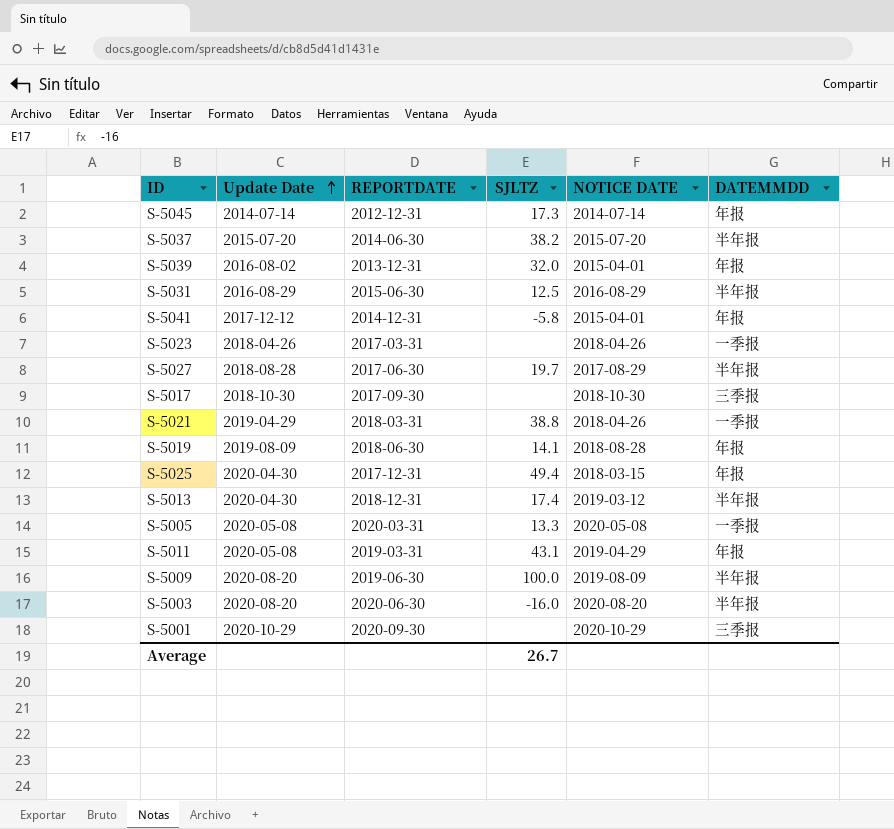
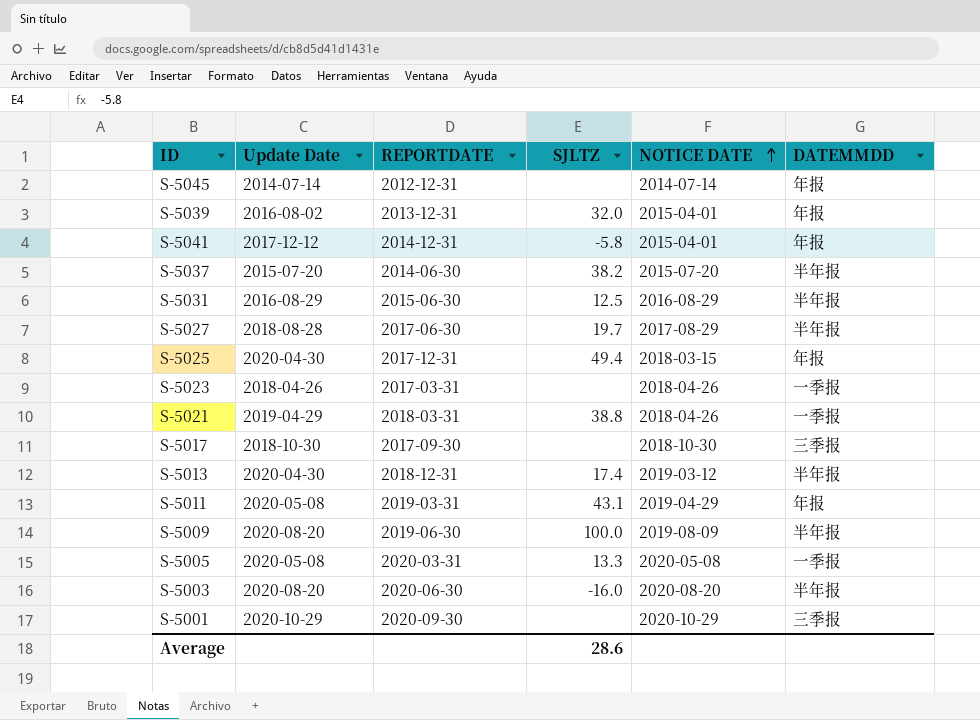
row order: Update Date ascending -> NOTICE DATE ascending
row S-5019: 2019-08-09 | 2018-06-30 | 14.1 | 2018-08-28 | 年报 -> none
S-5045 | SJLTZ: 17.3 -> none
Average | SJLTZ: 26.7 -> 28.6

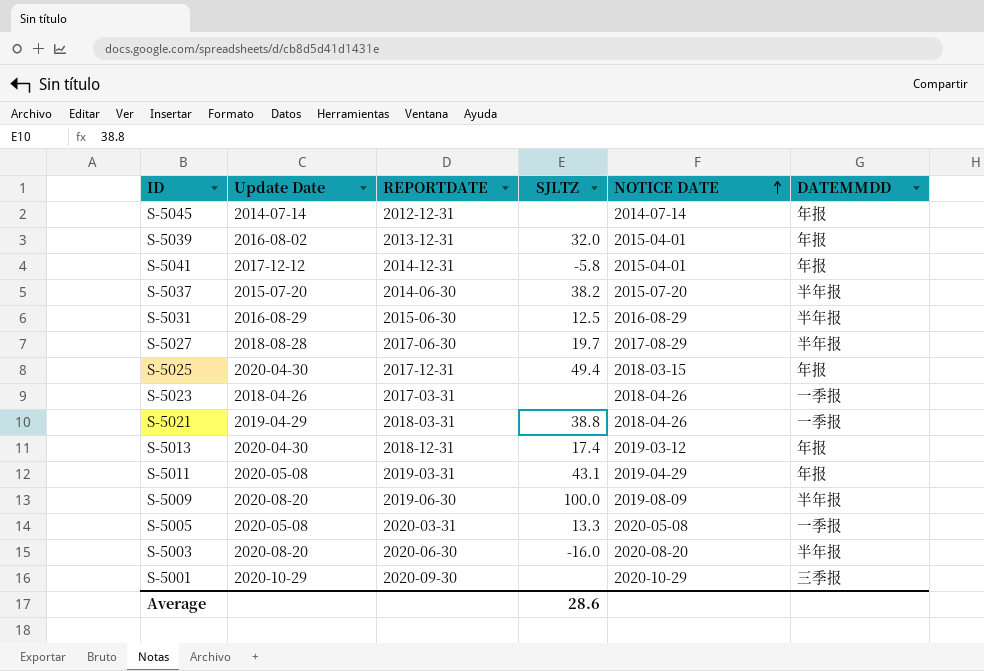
row S-5017: 2018-10-30 | 2017-09-30 | none | 2018-10-30 | 三季报 -> none
S-5013 | DATEMMDD: 半年报 -> 年报

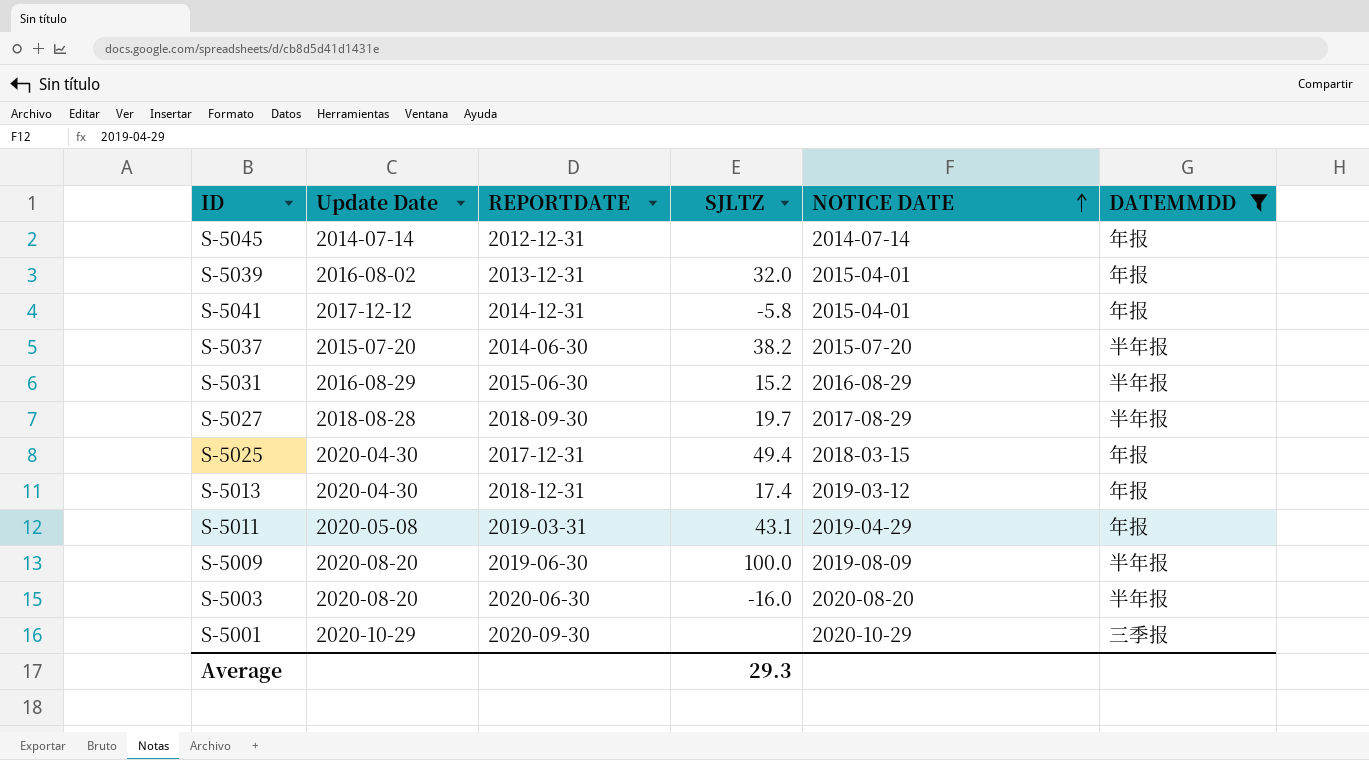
filter: none -> DATEMMDD != 一季报
S-5031 | SJLTZ: 12.5 -> 15.2
S-5027 | REPORTDATE: 2017-06-30 -> 2018-09-30
Average | SJLTZ: 28.6 -> 29.3

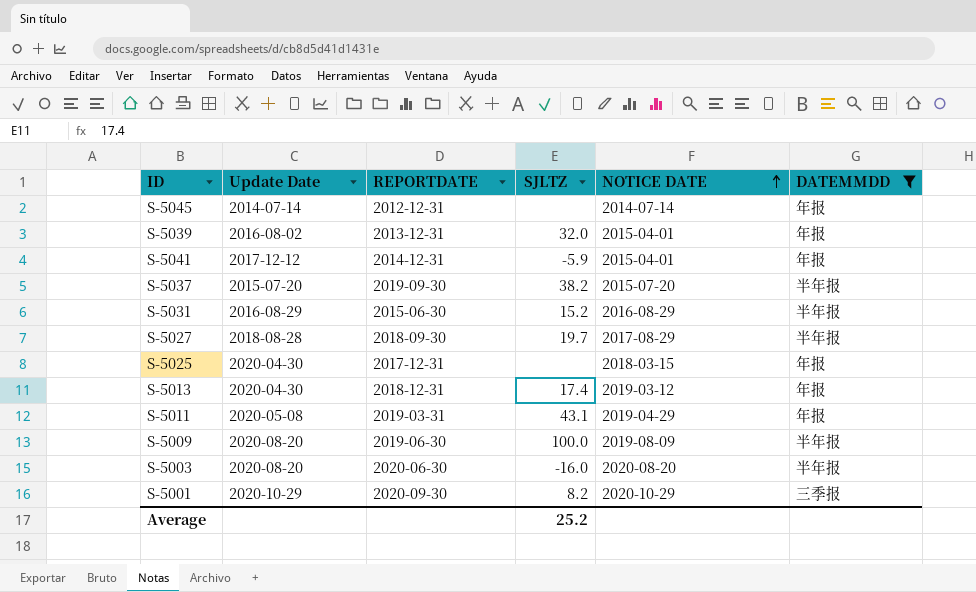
S-5041 | SJLTZ: -5.8 -> -5.9
S-5037 | REPORTDATE: 2014-06-30 -> 2019-09-30
S-5025 | SJLTZ: 49.4 -> none
S-5001 | SJLTZ: none -> 8.2
Average | SJLTZ: 29.3 -> 25.2

